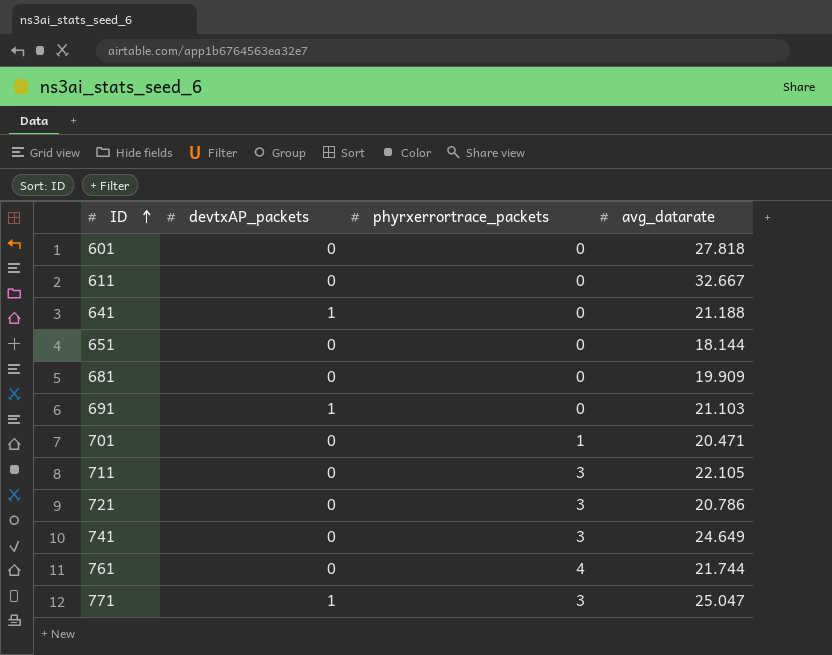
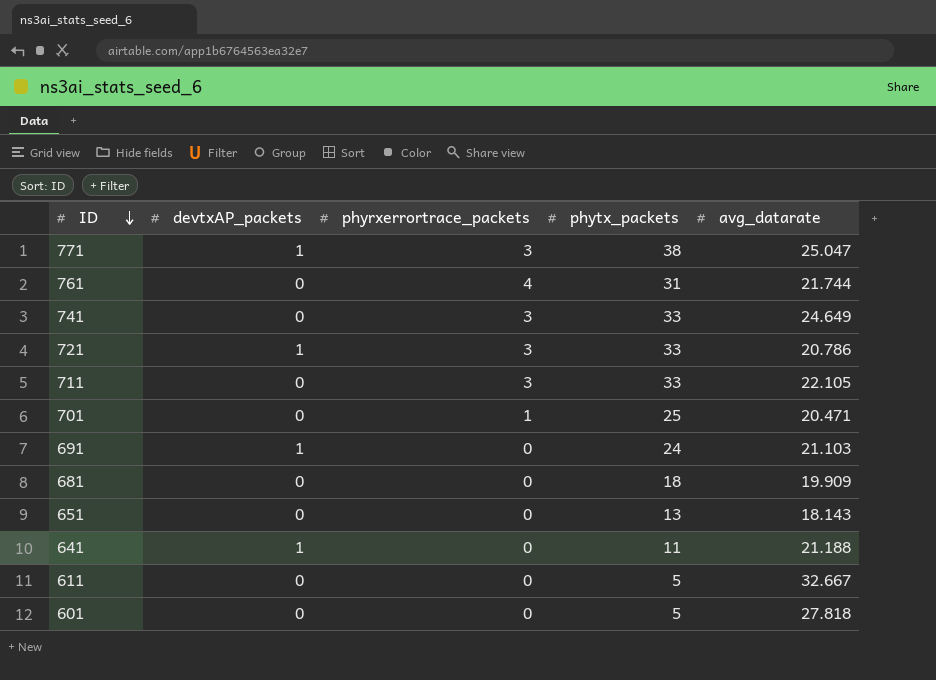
row order: ID ascending -> ID descending
column phytx_packets | position: none -> 4
721 | devtxAP_packets: 0 -> 1
651 | avg_datarate: 18.144 -> 18.143

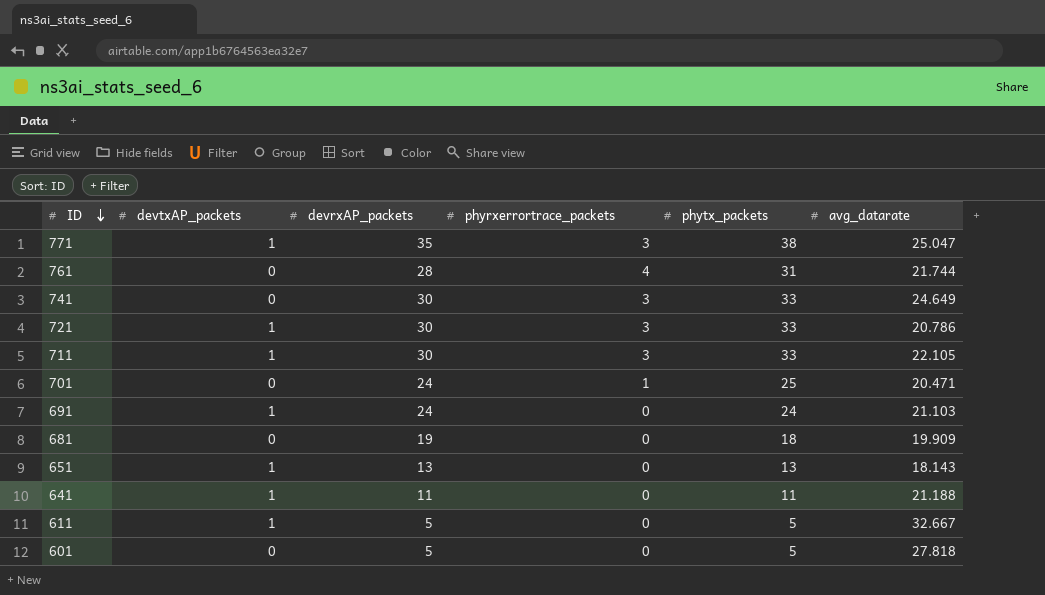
column devrxAP_packets | position: none -> 3
711 | devtxAP_packets: 0 -> 1
651 | devtxAP_packets: 0 -> 1
611 | devtxAP_packets: 0 -> 1

